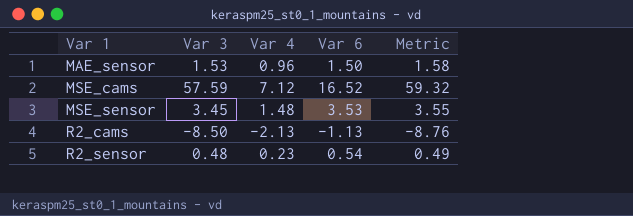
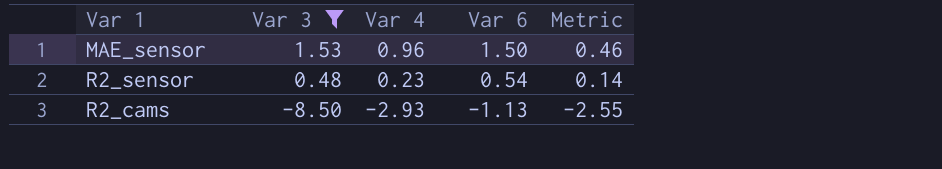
filter: none -> Var 3 <= 1.53
row order: Var 1 ascending -> Var 3 descending
column Metric | formula: [Var 3] * 1.03 -> [Var 3] * 0.3
R2_cams | Var 4: -2.13 -> -2.93

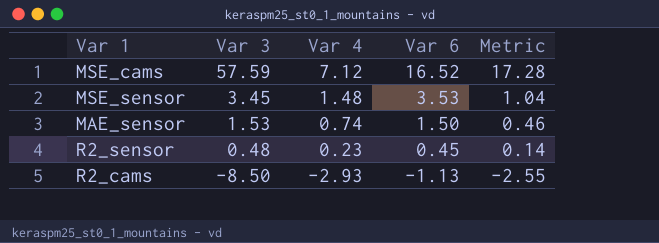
filter: Var 3 <= 1.53 -> none
MAE_sensor | Var 4: 0.96 -> 0.74
R2_sensor | Var 6: 0.54 -> 0.45

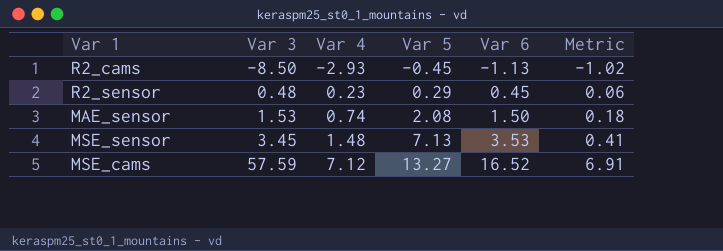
row order: Var 3 descending -> Var 3 ascending
column Var 5 | position: none -> 4
column Metric | formula: [Var 3] * 0.3 -> [Var 3] * 0.12

